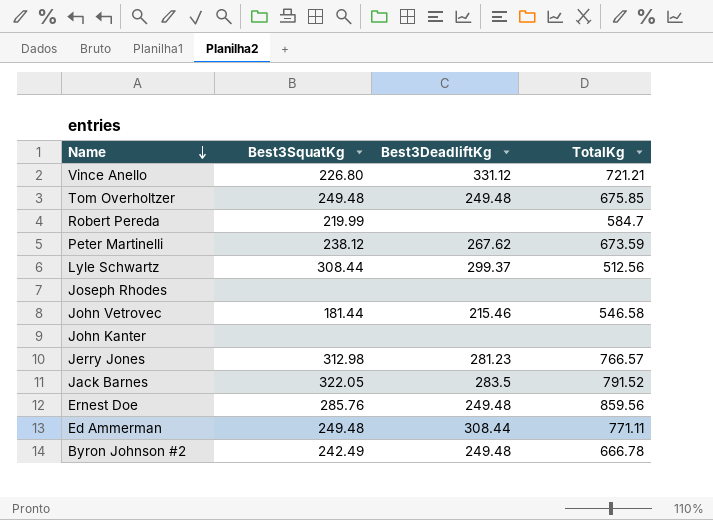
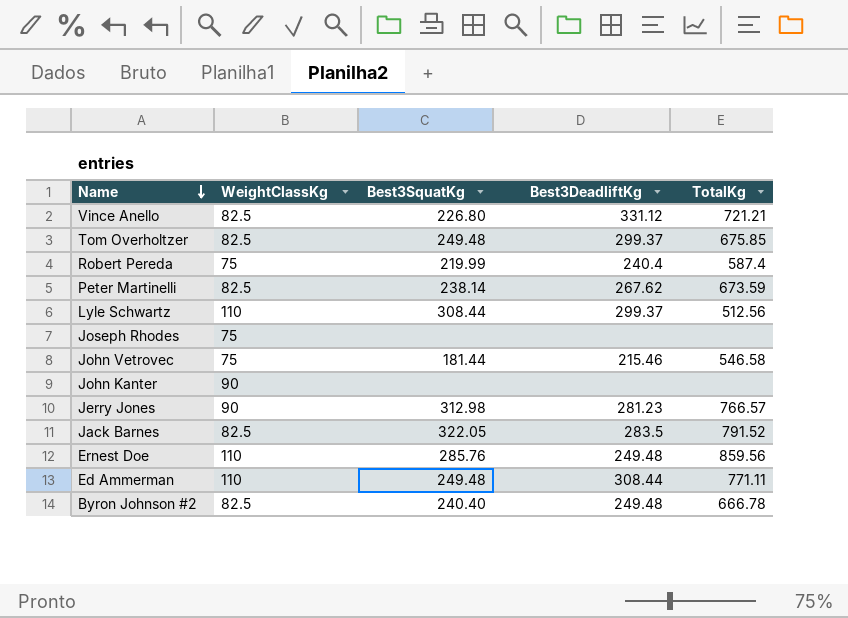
column WeightClassKg | position: none -> 2
Tom Overholtzer | Best3DeadliftKg: 249.48 -> 299.37
Robert Pereda | Best3DeadliftKg: none -> 240.4
Robert Pereda | TotalKg: 584.7 -> 587.4
Peter Martinelli | Best3SquatKg: 238.12 -> 238.14
Byron Johnson #2 | Best3SquatKg: 242.49 -> 240.40

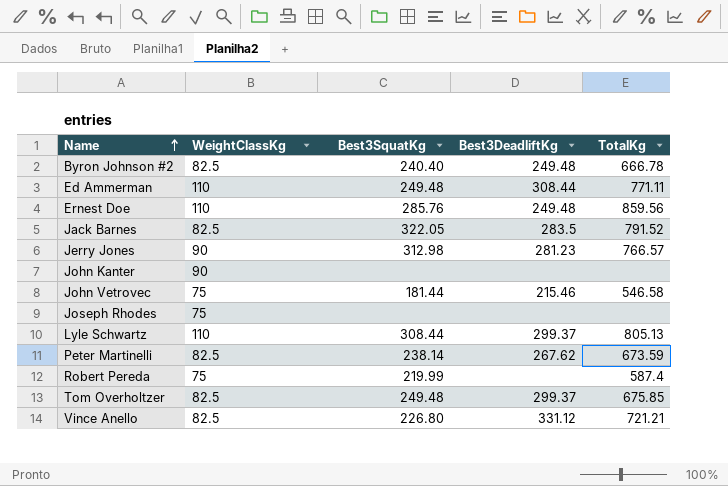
row order: Name descending -> Name ascending
Lyle Schwartz | TotalKg: 512.56 -> 805.13
Robert Pereda | Best3DeadliftKg: 240.4 -> none

